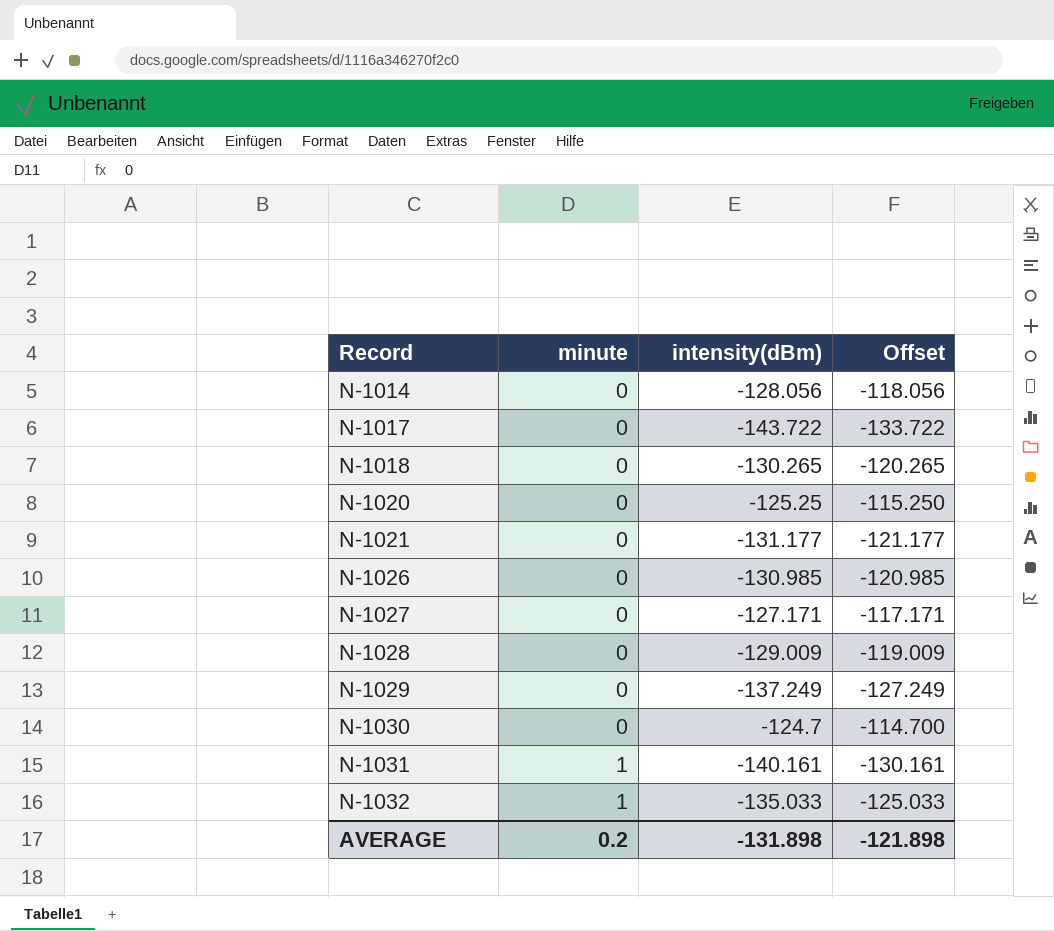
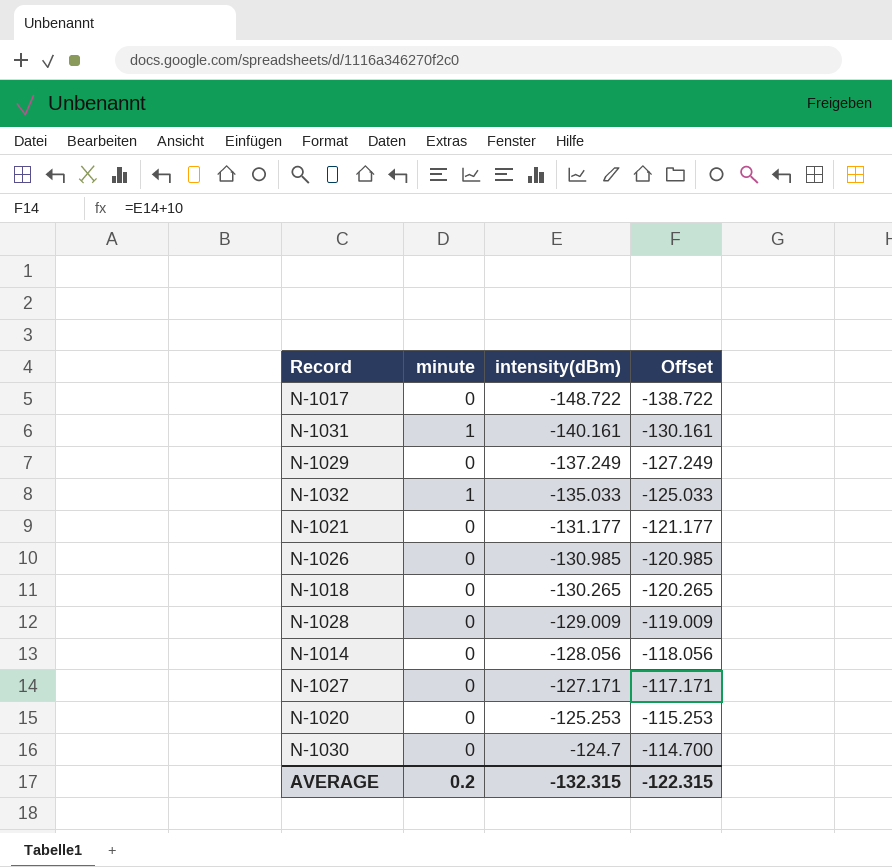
row order: Record ascending -> intensity(dBm) ascending
N-1017 | intensity(dBm): -143.722 -> -148.722
N-1017 | Offset: -133.722 -> -138.722
N-1020 | intensity(dBm): -125.25 -> -125.253
N-1020 | Offset: -115.250 -> -115.253
AVERAGE | intensity(dBm): -131.898 -> -132.315
AVERAGE | Offset: -121.898 -> -122.315

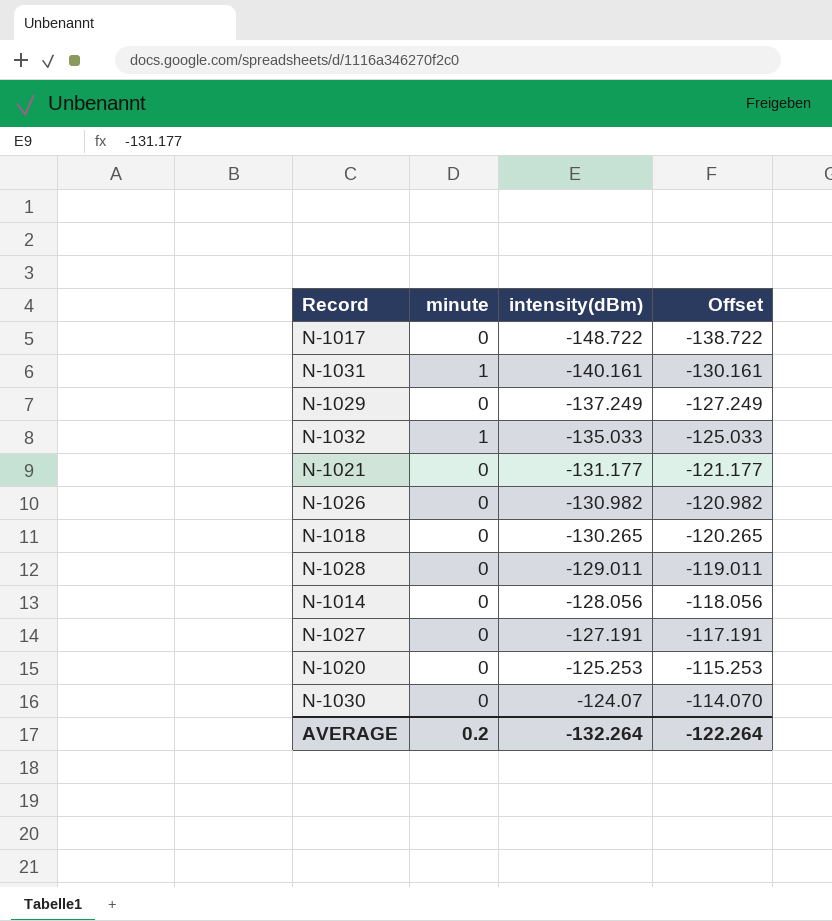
N-1026 | intensity(dBm): -130.985 -> -130.982
N-1026 | Offset: -120.985 -> -120.982
N-1028 | intensity(dBm): -129.009 -> -129.011
N-1028 | Offset: -119.009 -> -119.011
N-1027 | intensity(dBm): -127.171 -> -127.191
N-1027 | Offset: -117.171 -> -117.191
N-1030 | intensity(dBm): -124.7 -> -124.07
N-1030 | Offset: -114.700 -> -114.070
AVERAGE | intensity(dBm): -132.315 -> -132.264
AVERAGE | Offset: -122.315 -> -122.264

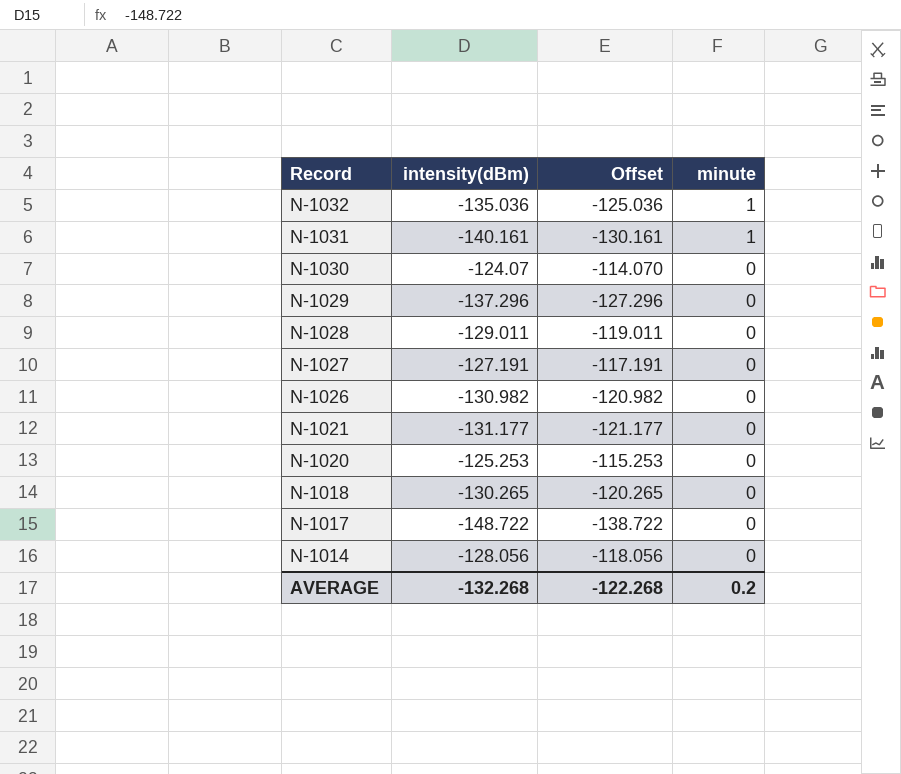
row order: intensity(dBm) ascending -> Record descending
column minute | position: 2 -> 4
N-1032 | intensity(dBm): -135.033 -> -135.036
N-1032 | Offset: -125.033 -> -125.036
N-1029 | intensity(dBm): -137.249 -> -137.296
N-1029 | Offset: -127.249 -> -127.296
AVERAGE | intensity(dBm): -132.264 -> -132.268
AVERAGE | Offset: -122.264 -> -122.268

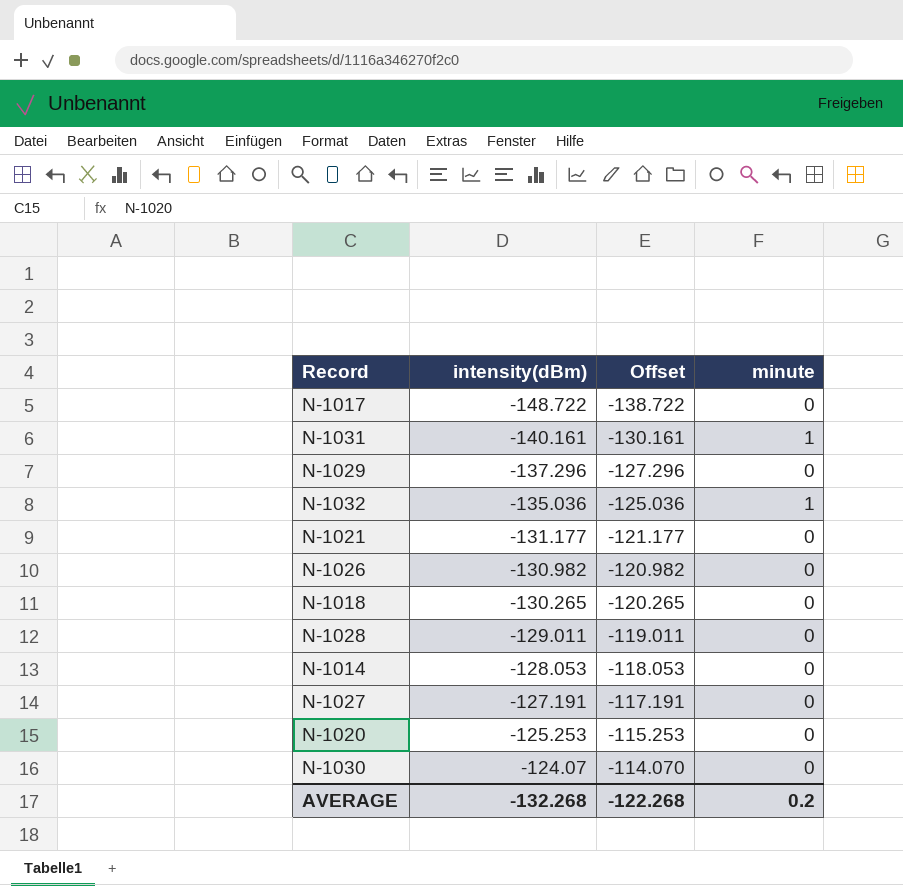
row order: Record descending -> intensity(dBm) ascending
N-1014 | intensity(dBm): -128.056 -> -128.053
N-1014 | Offset: -118.056 -> -118.053

